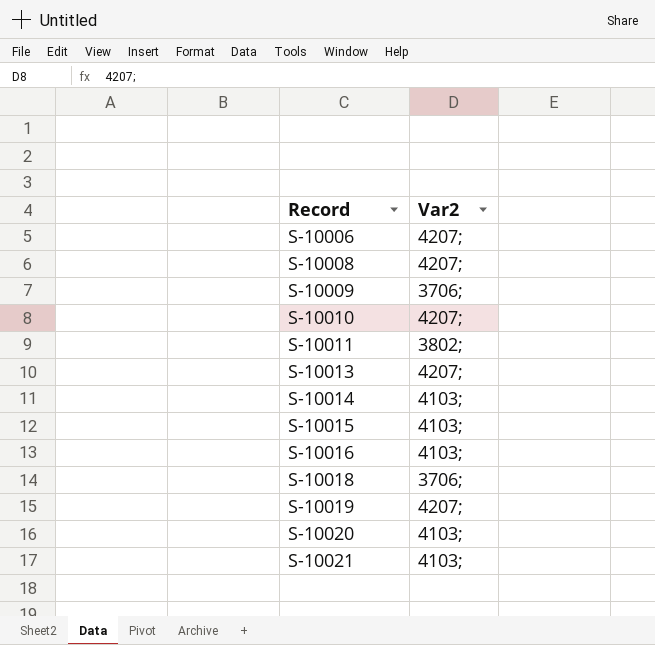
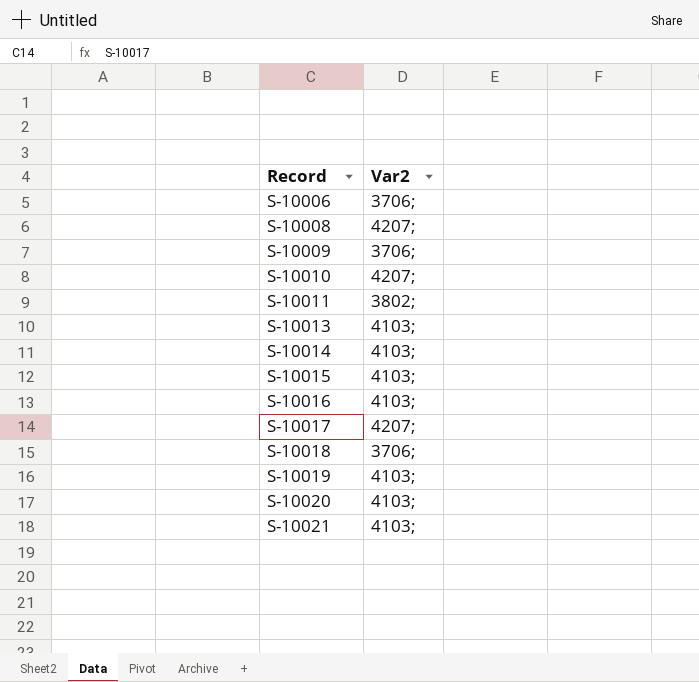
S-10006 | Var2: 4207; -> 3706;
S-10013 | Var2: 4207; -> 4103;
row S-10017: none -> 4207;
S-10019 | Var2: 4207; -> 4103;

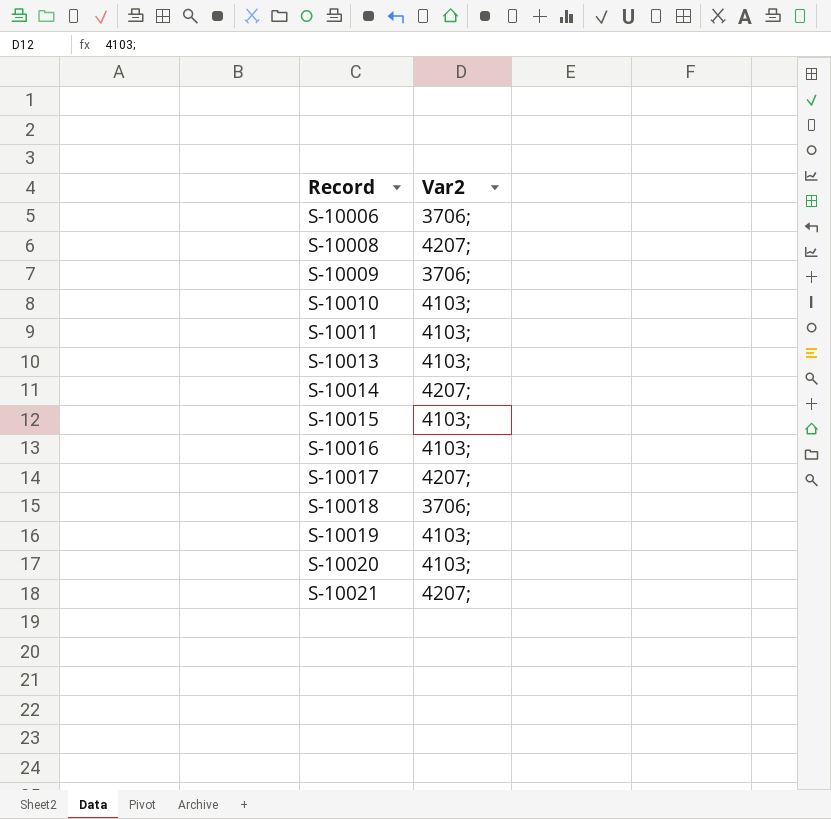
S-10010 | Var2: 4207; -> 4103;
S-10011 | Var2: 3802; -> 4103;
S-10014 | Var2: 4103; -> 4207;
S-10021 | Var2: 4103; -> 4207;

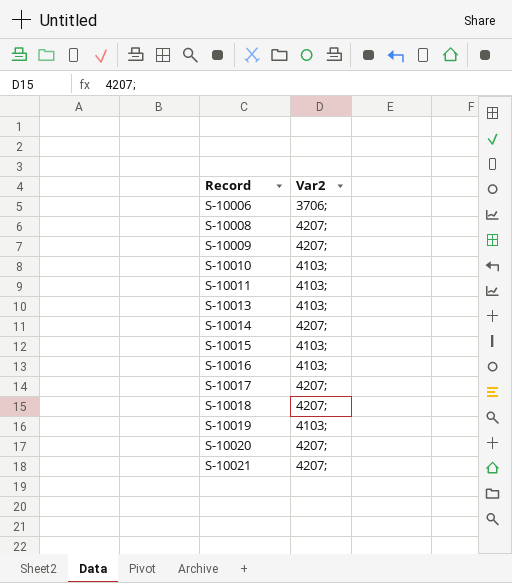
S-10009 | Var2: 3706; -> 4207;
S-10018 | Var2: 3706; -> 4207;
S-10020 | Var2: 4103; -> 4207;

